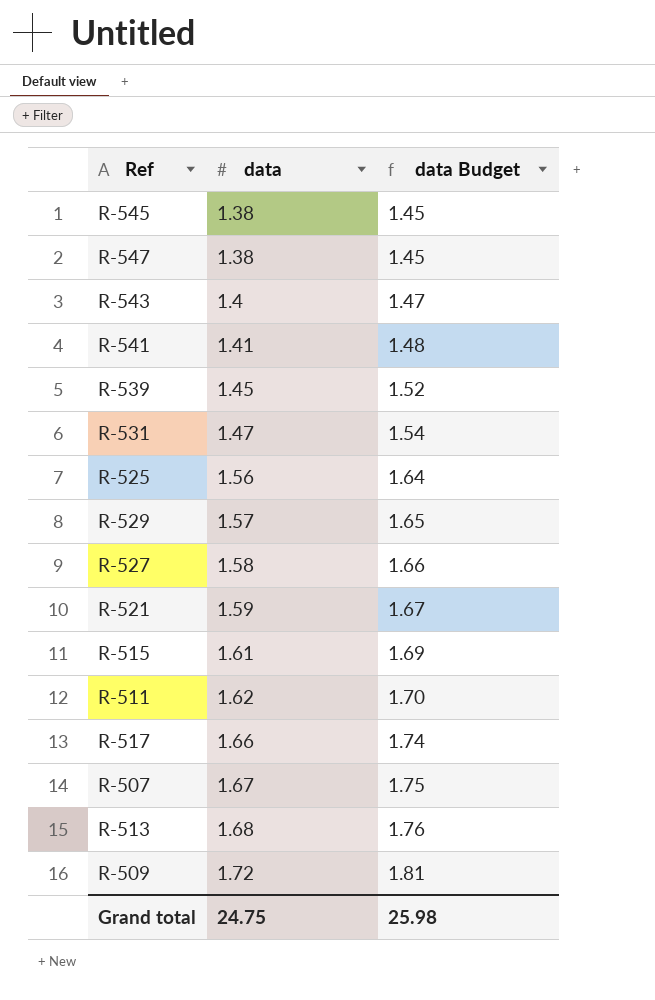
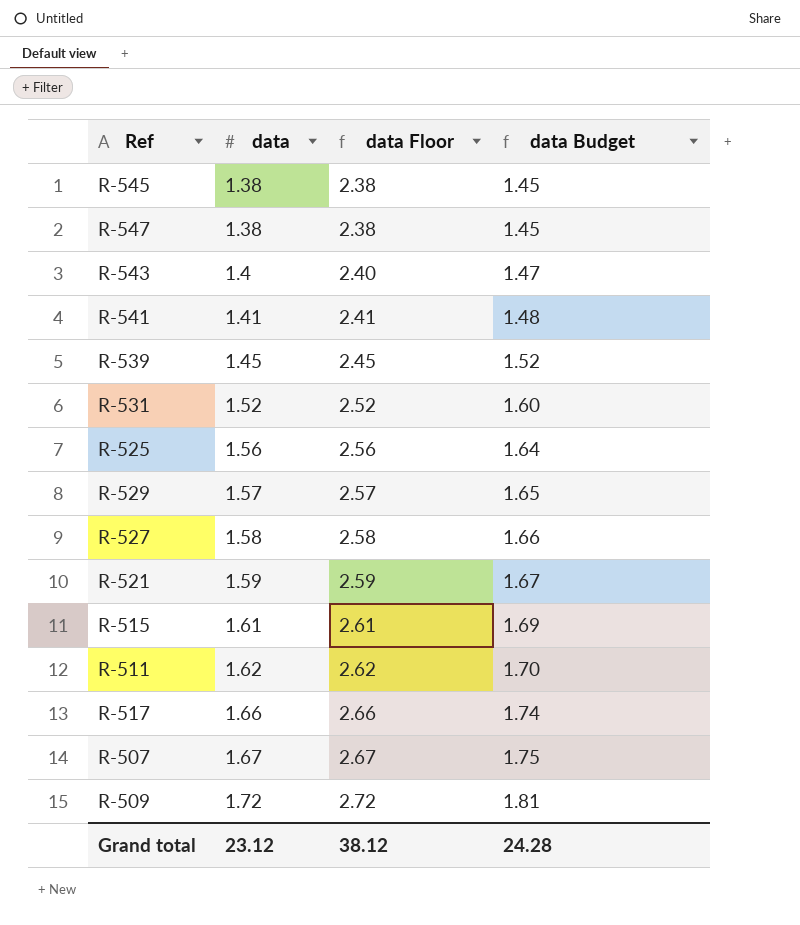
column data Floor | formula: none -> [data] + 1
row R-513: 1.68 | 1.76 -> none
R-531 | data: 1.47 -> 1.52
R-531 | data Budget: 1.54 -> 1.60
Grand total | data: 24.75 -> 23.12
Grand total | data Budget: 25.98 -> 24.28

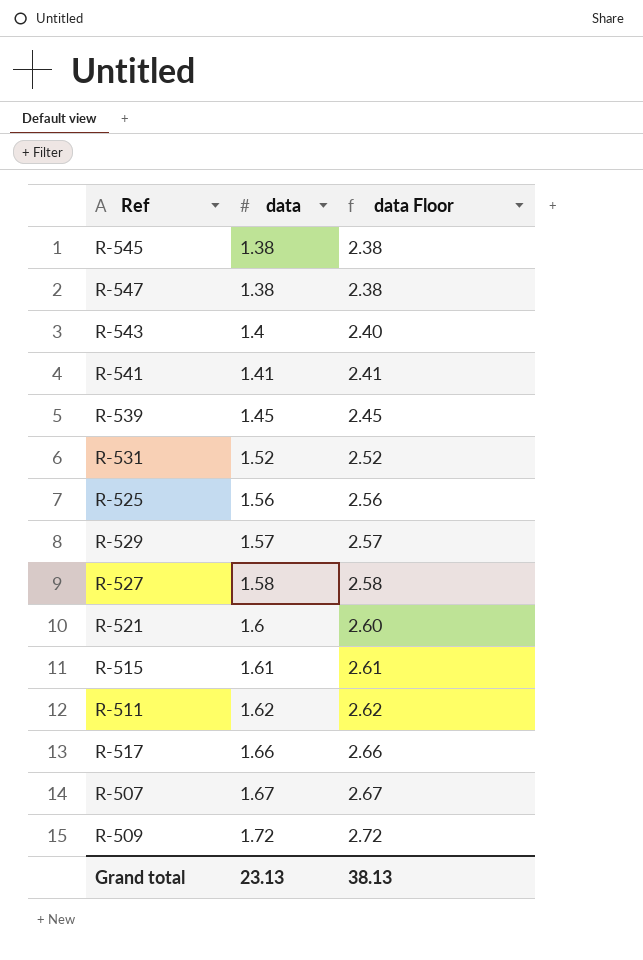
column data Budget | formula: [data] * 1.05 -> none
R-521 | data: 1.59 -> 1.6
R-521 | data Floor: 2.59 -> 2.60
Grand total | data: 23.12 -> 23.13
Grand total | data Floor: 38.12 -> 38.13

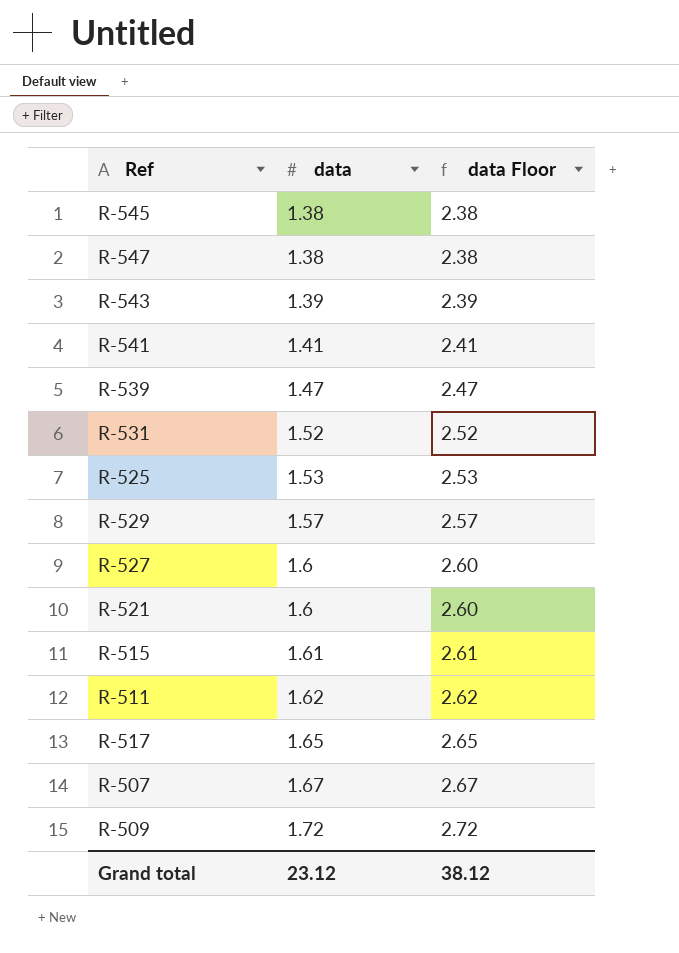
R-543 | data: 1.4 -> 1.39
R-543 | data Floor: 2.40 -> 2.39
R-539 | data: 1.45 -> 1.47
R-539 | data Floor: 2.45 -> 2.47
R-525 | data: 1.56 -> 1.53
R-525 | data Floor: 2.56 -> 2.53
R-527 | data: 1.58 -> 1.6
R-527 | data Floor: 2.58 -> 2.60
R-517 | data: 1.66 -> 1.65
R-517 | data Floor: 2.66 -> 2.65
Grand total | data: 23.13 -> 23.12
Grand total | data Floor: 38.13 -> 38.12

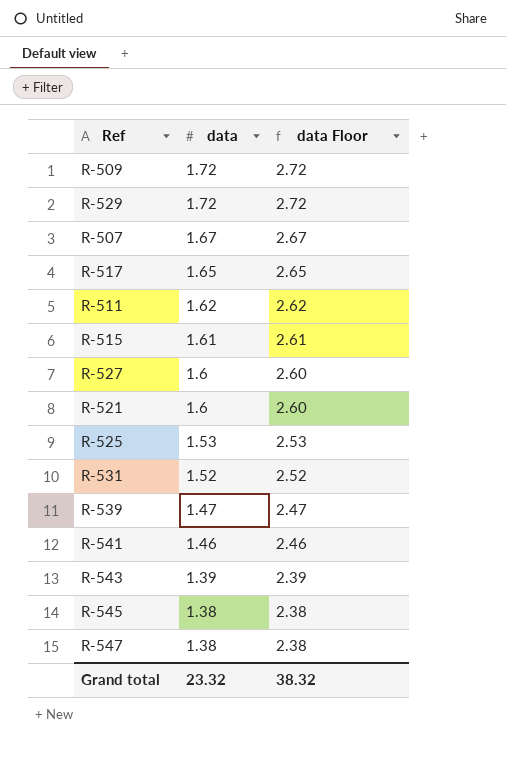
row order: data ascending -> data descending
R-529 | data: 1.57 -> 1.72
R-529 | data Floor: 2.57 -> 2.72
R-541 | data: 1.41 -> 1.46
R-541 | data Floor: 2.41 -> 2.46
Grand total | data: 23.12 -> 23.32
Grand total | data Floor: 38.12 -> 38.32

